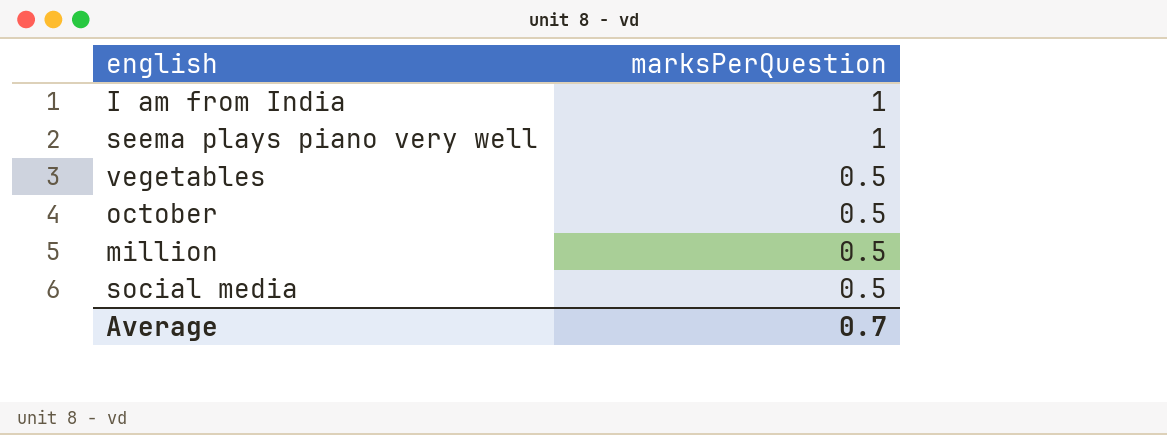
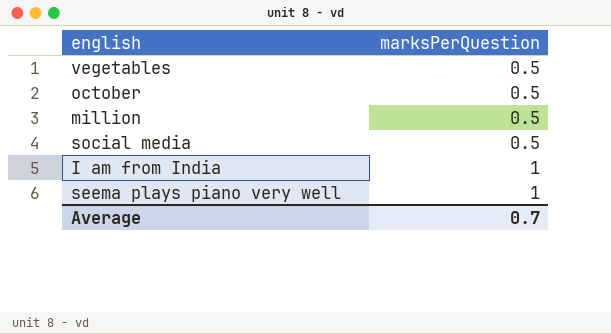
row order: marksPerQuestion descending -> marksPerQuestion ascending

